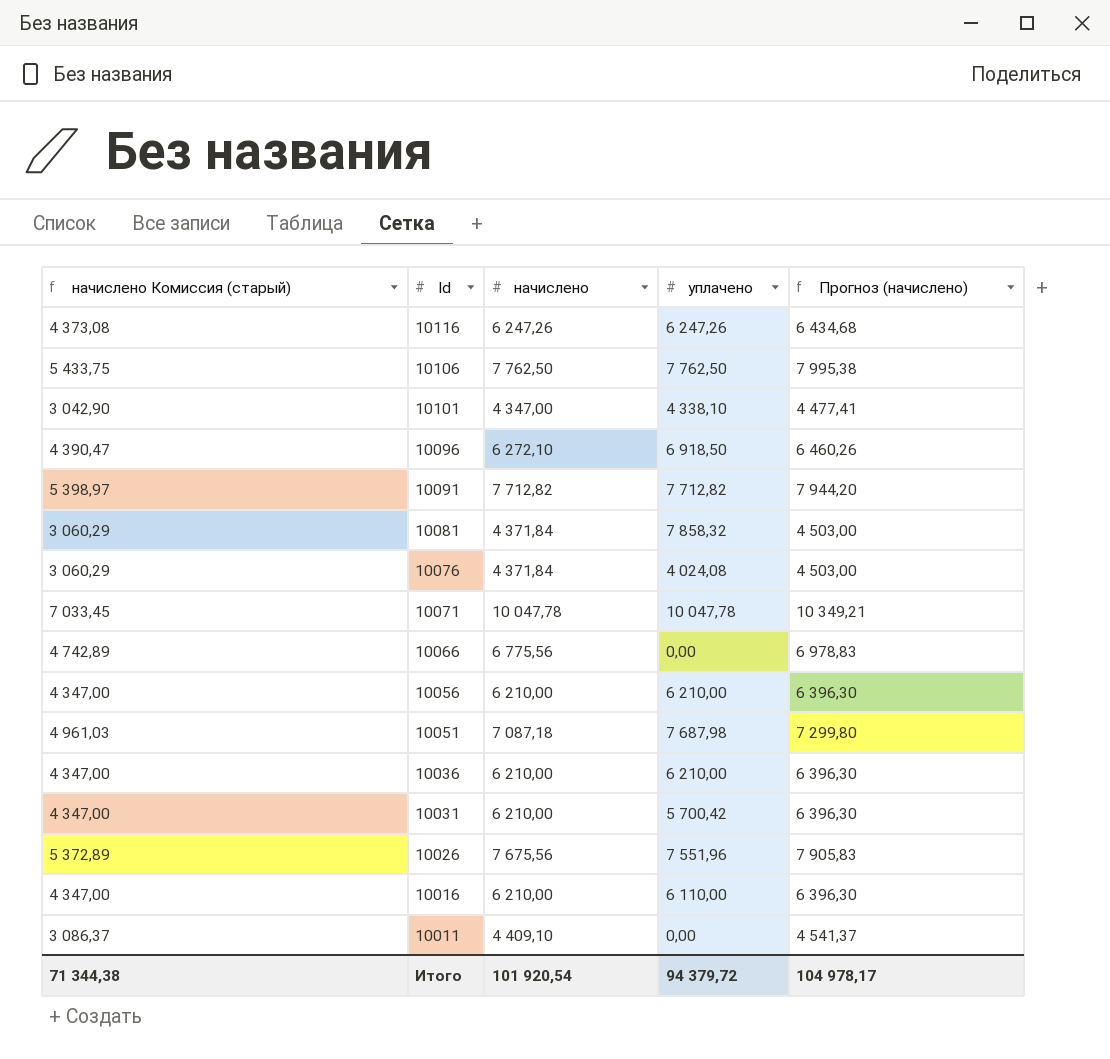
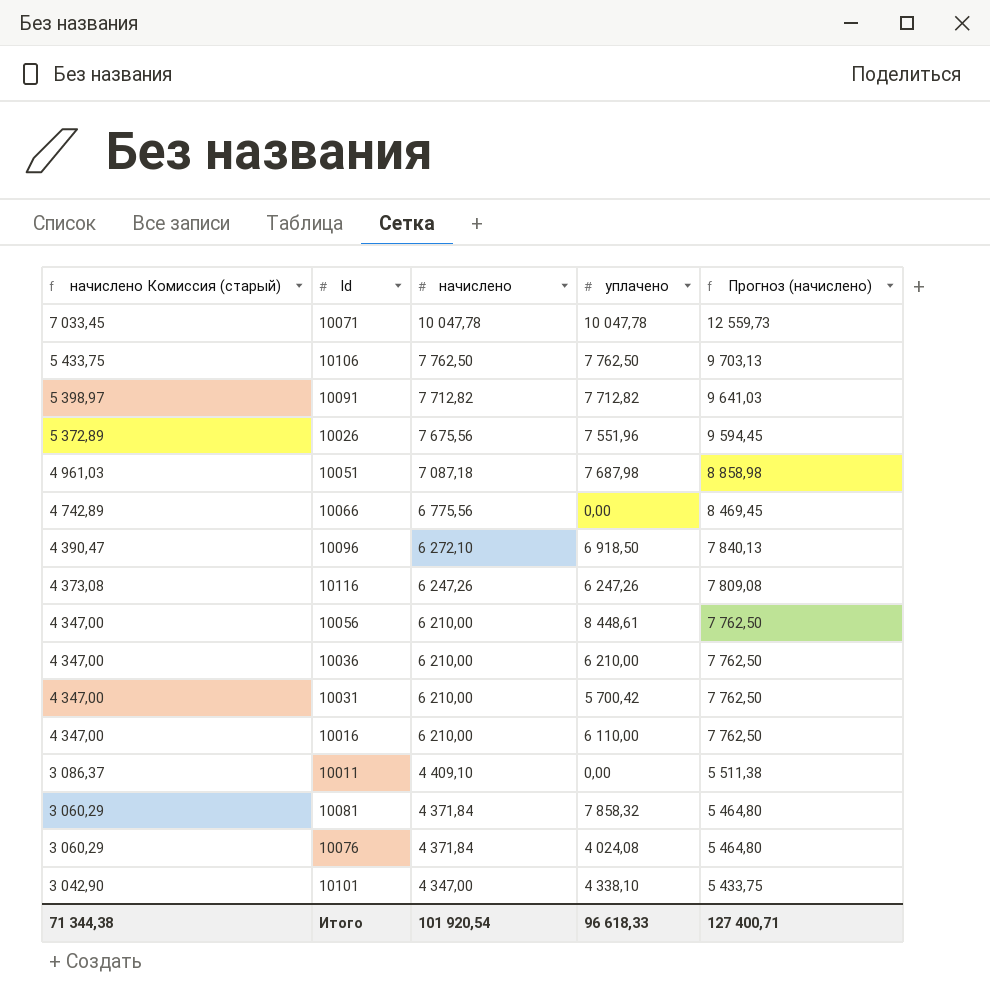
row order: Id descending -> начислено Комиссия (старый) descending
column Прогноз (начислено) | formula: [начислено] * 1,03 -> [начислено] * 1,25
10056 | уплачено: 6 210,00 -> 8 448,61
Итого | уплачено: 94 379,72 -> 96 618,33
Итого | Прогноз (начислено): 104 978,17 -> 127 400,71

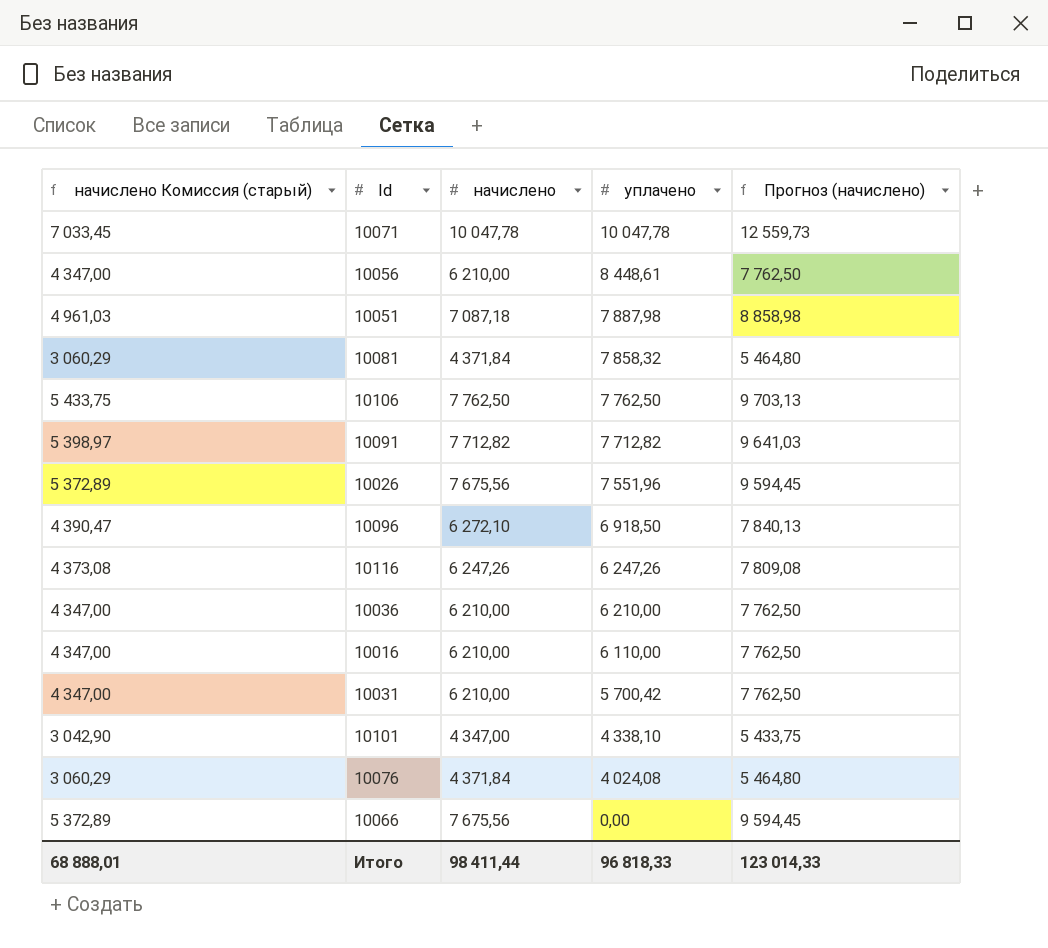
row order: начислено Комиссия (старый) descending -> уплачено descending
row 10011: 3 086,37 | 4 409,10 | 0,00 | 5 511,38 -> none
10051 | уплачено: 7 687,98 -> 7 887,98
10066 | начислено Комиссия (старый): 4 742,89 -> 5 372,89
10066 | начислено: 6 775,56 -> 7 675,56
10066 | Прогноз (начислено): 8 469,45 -> 9 594,45
Итого | начислено Комиссия (старый): 71 344,38 -> 68 888,01
Итого | начислено: 101 920,54 -> 98 411,44
Итого | уплачено: 96 618,33 -> 96 818,33
Итого | Прогноз (начислено): 127 400,71 -> 123 014,33

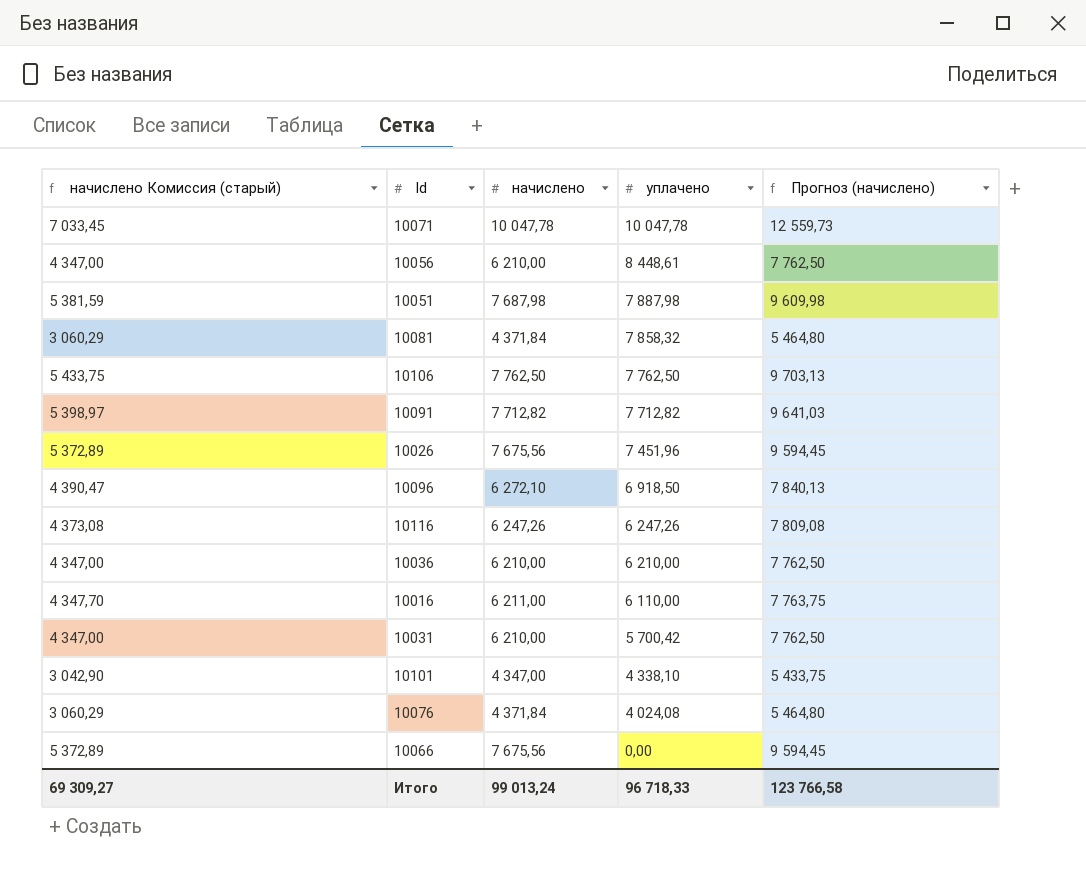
10051 | начислено Комиссия (старый): 4 961,03 -> 5 381,59
10051 | начислено: 7 087,18 -> 7 687,98
10051 | Прогноз (начислено): 8 858,98 -> 9 609,98
10026 | уплачено: 7 551,96 -> 7 451,96
10016 | начислено Комиссия (старый): 4 347,00 -> 4 347,70
10016 | начислено: 6 210,00 -> 6 211,00
10016 | Прогноз (начислено): 7 762,50 -> 7 763,75
Итого | начислено Комиссия (старый): 68 888,01 -> 69 309,27
Итого | начислено: 98 411,44 -> 99 013,24
Итого | уплачено: 96 818,33 -> 96 718,33
Итого | Прогноз (начислено): 123 014,33 -> 123 766,58

